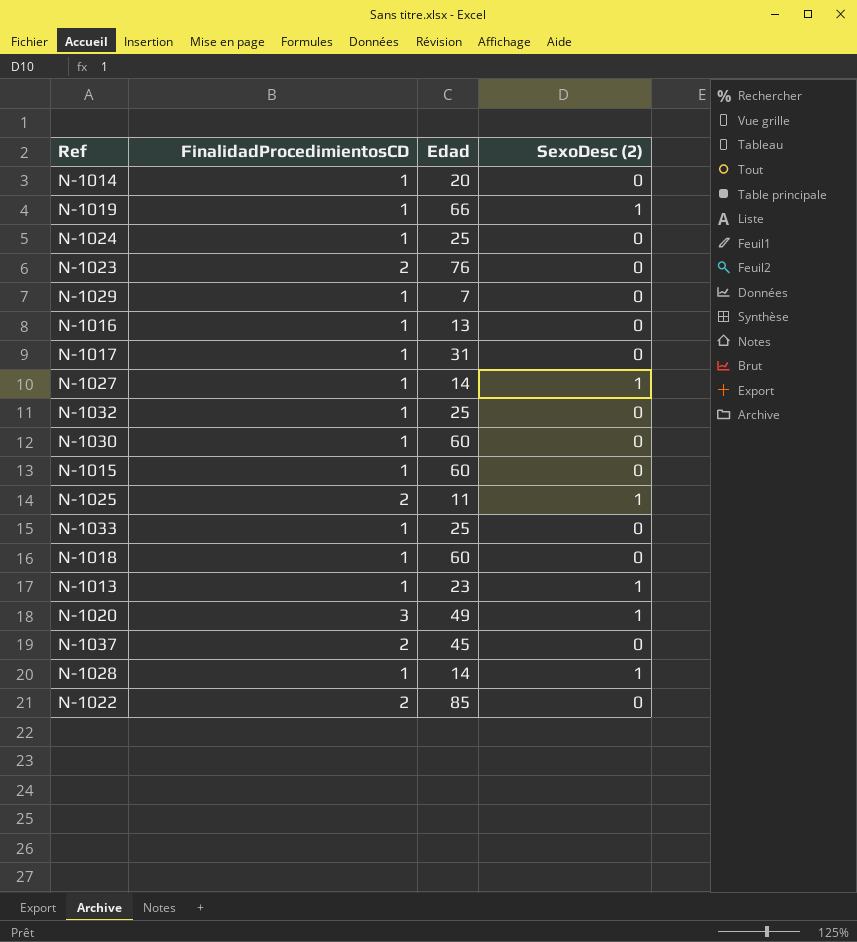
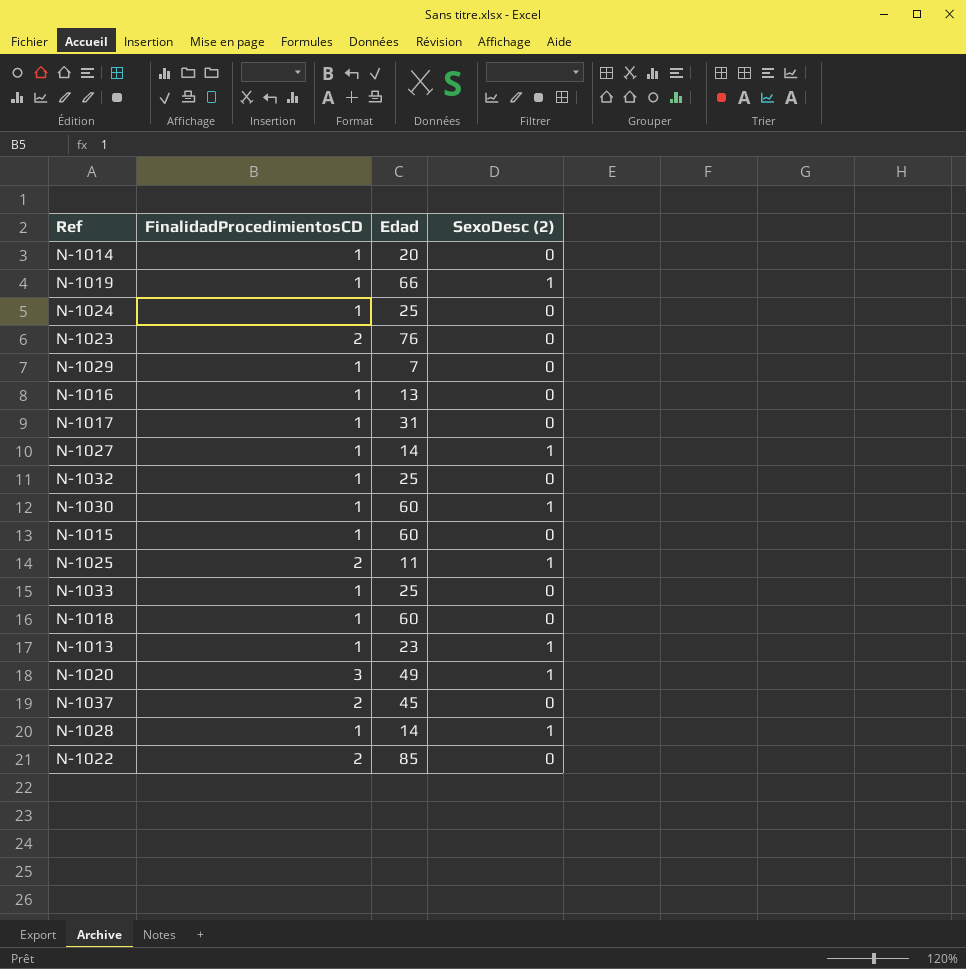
N-1030 | SexoDesc (2): 0 -> 1

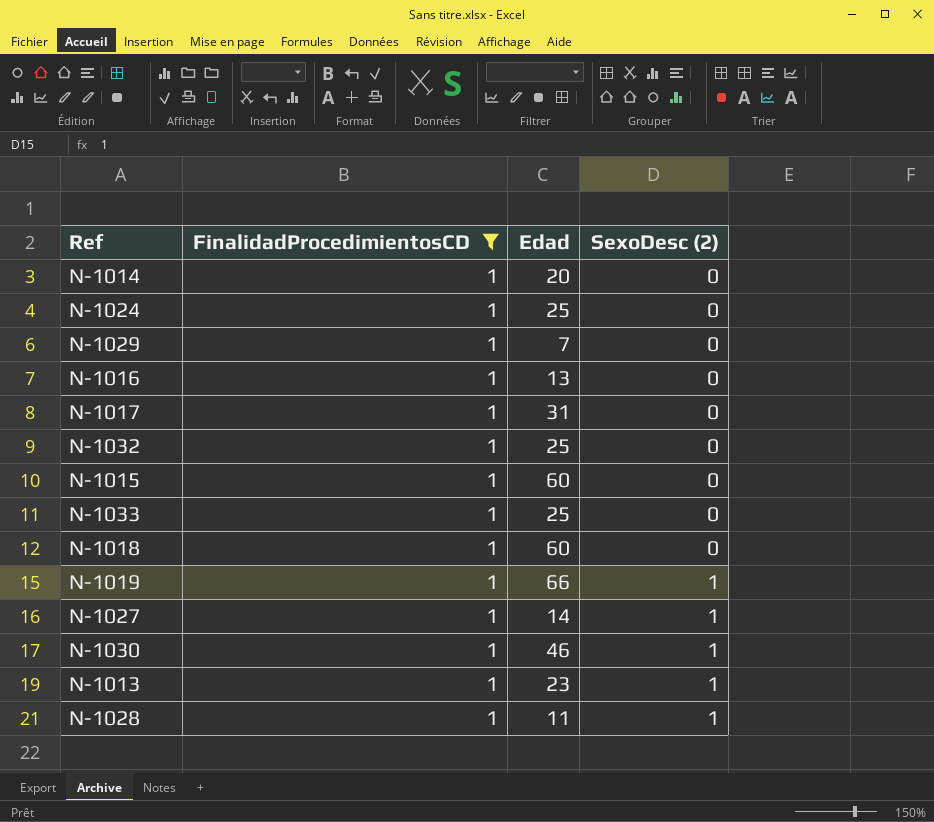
filter: none -> FinalidadProcedimientosCD = 1
row order: none -> SexoDesc (2) ascending
N-1030 | Edad: 60 -> 46
N-1028 | Edad: 14 -> 11

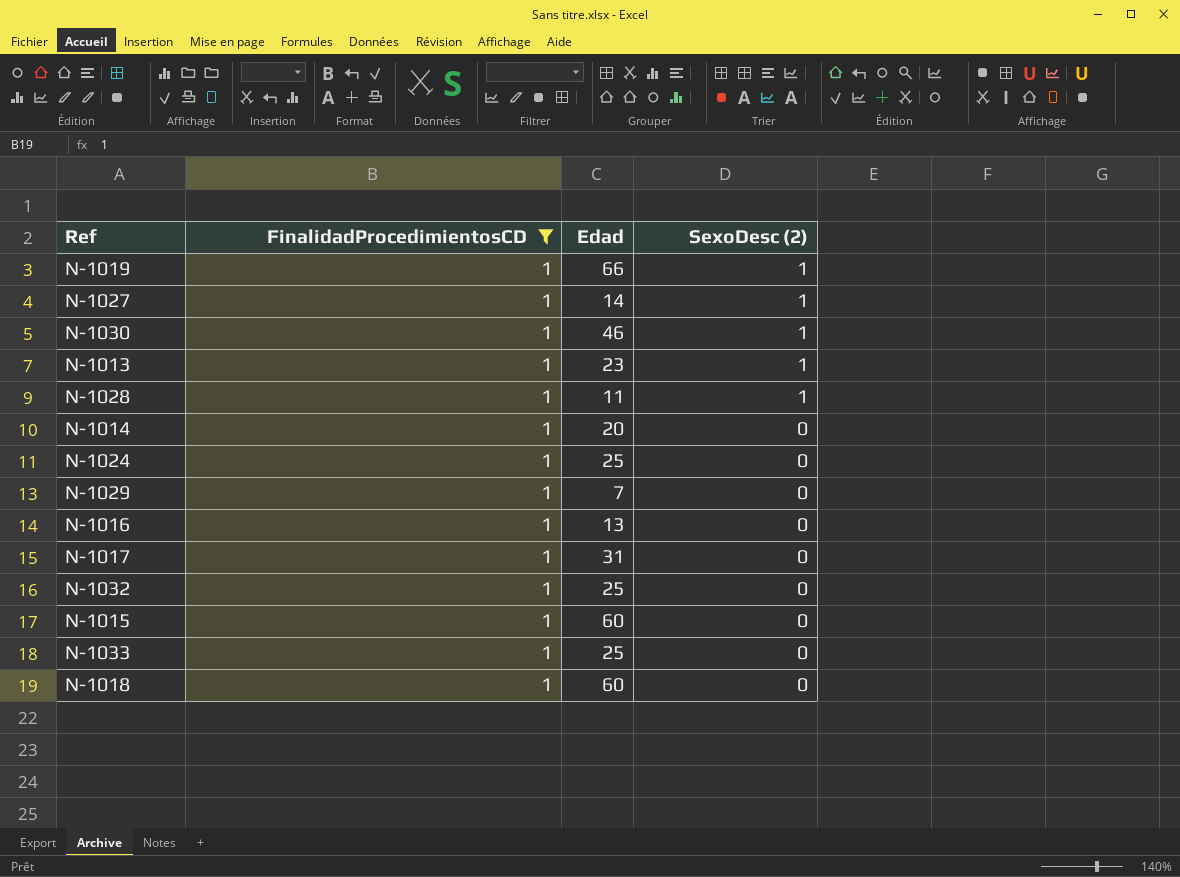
row order: SexoDesc (2) ascending -> SexoDesc (2) descending

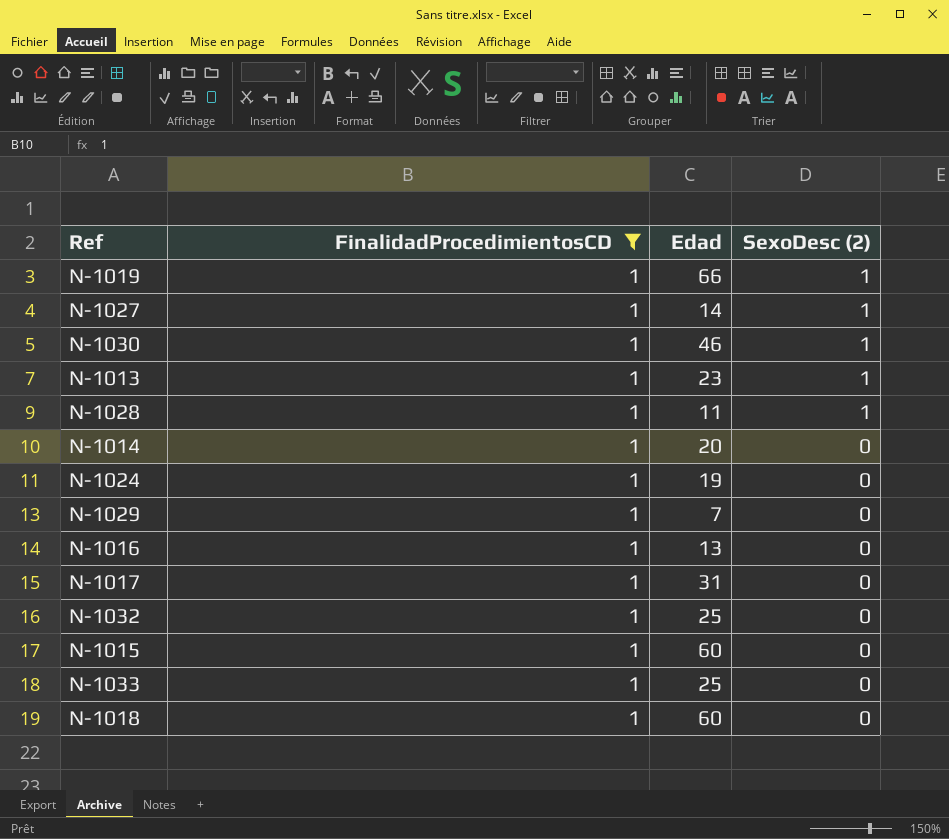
N-1024 | Edad: 25 -> 19

